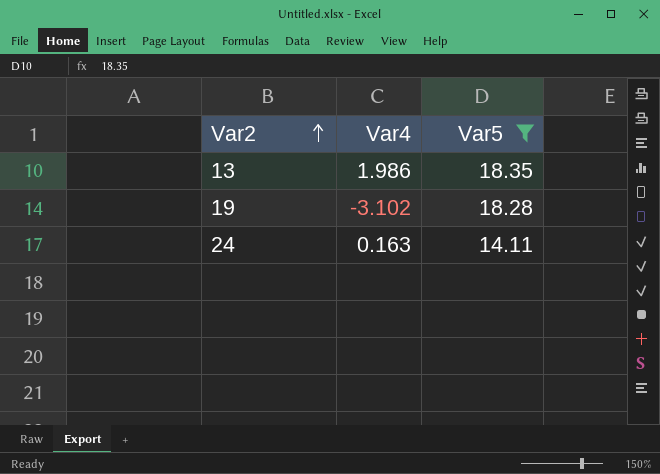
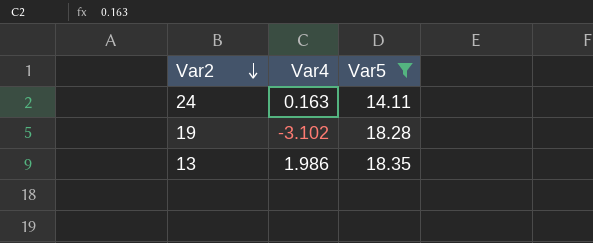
row order: Var2 ascending -> Var2 descending

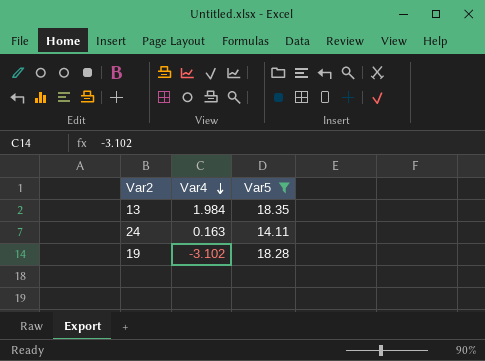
row order: Var2 descending -> Var4 descending
13 | Var4: 1.986 -> 1.984

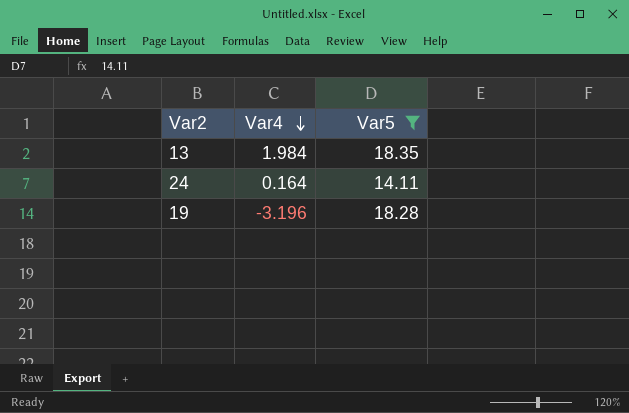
24 | Var4: 0.163 -> 0.164
19 | Var4: -3.102 -> -3.196

